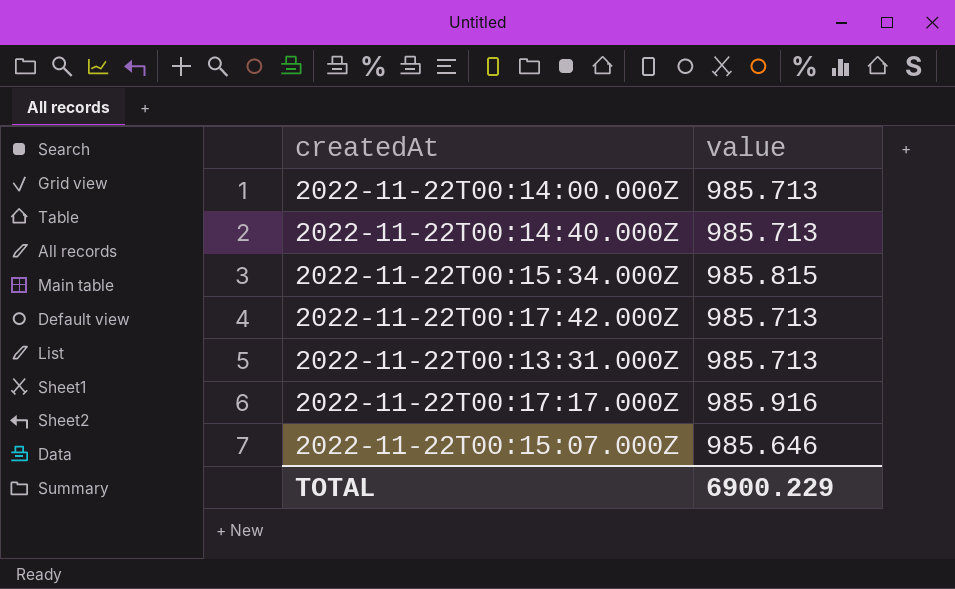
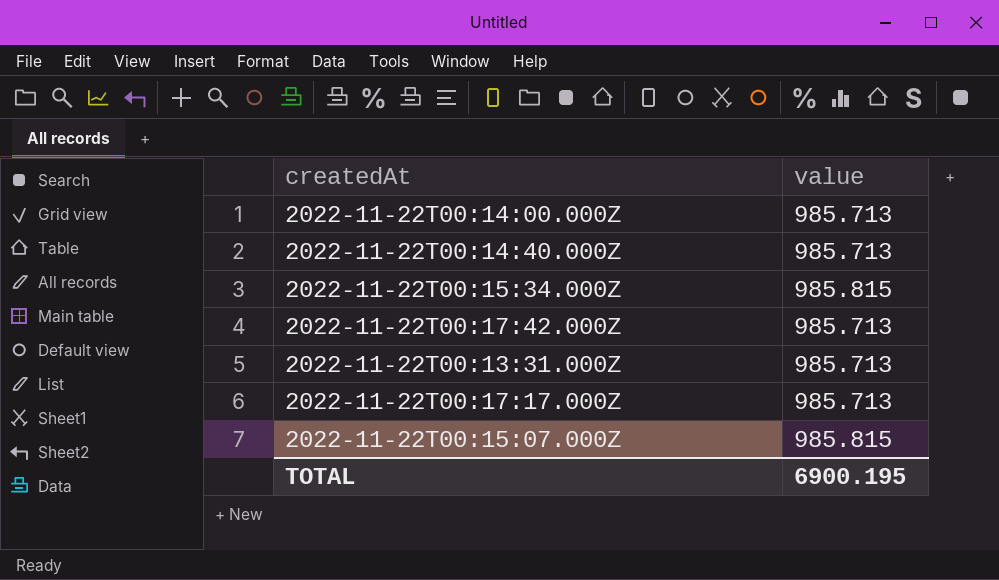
2022-11-22T00:17:17.000Z | value: 985.916 -> 985.713
2022-11-22T00:15:07.000Z | value: 985.646 -> 985.815
TOTAL | value: 6900.229 -> 6900.195

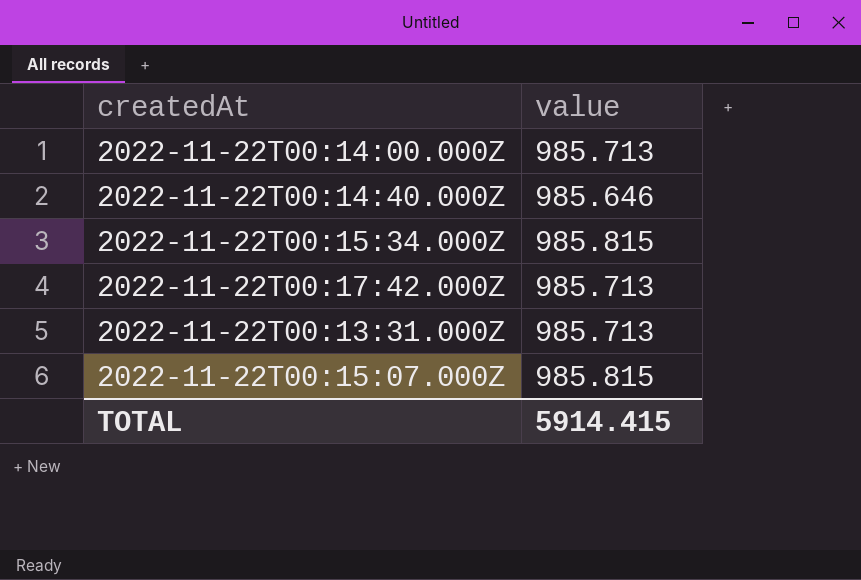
row 2022-11-22T00:17:17.000Z: 985.713 -> none
2022-11-22T00:14:40.000Z | value: 985.713 -> 985.646
TOTAL | value: 6900.195 -> 5914.415

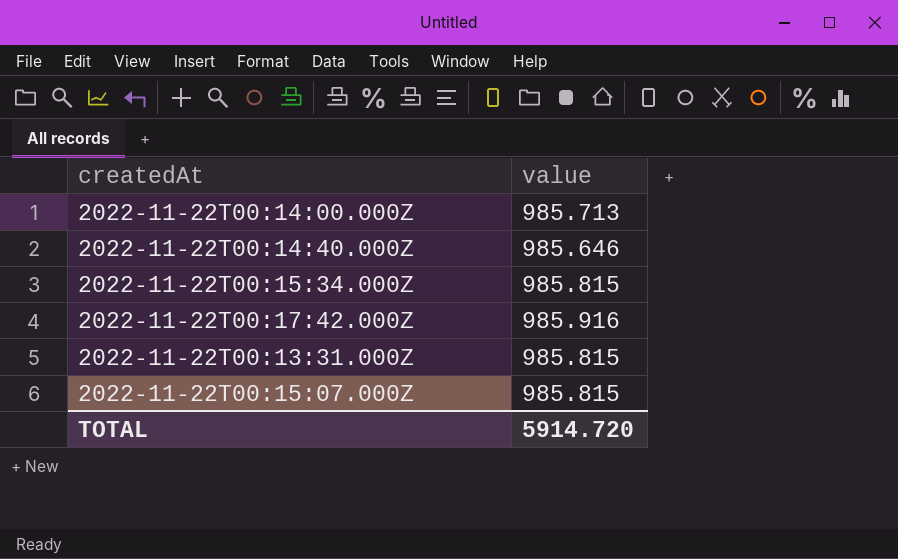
2022-11-22T00:17:42.000Z | value: 985.713 -> 985.916
2022-11-22T00:13:31.000Z | value: 985.713 -> 985.815
TOTAL | value: 5914.415 -> 5914.720

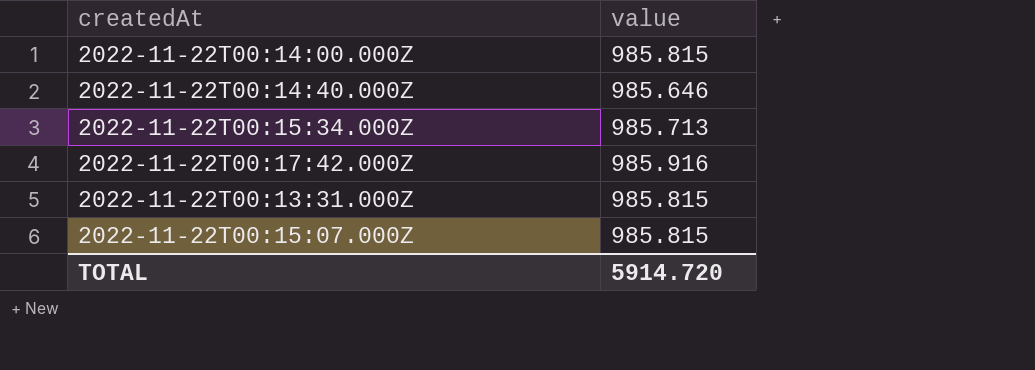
2022-11-22T00:14:00.000Z | value: 985.713 -> 985.815
2022-11-22T00:15:34.000Z | value: 985.815 -> 985.713

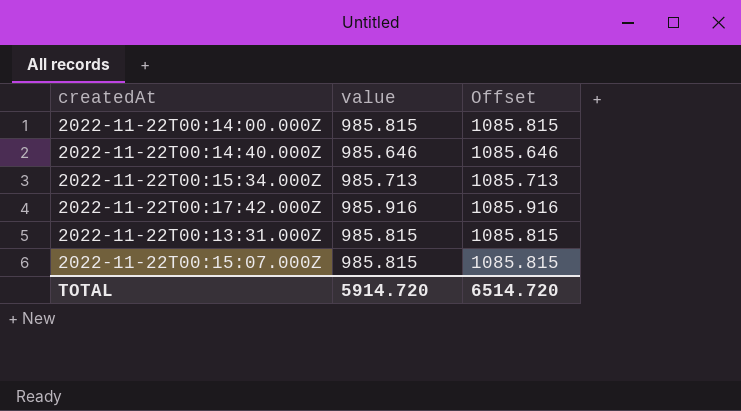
column Offset | formula: none -> [value] + 100

